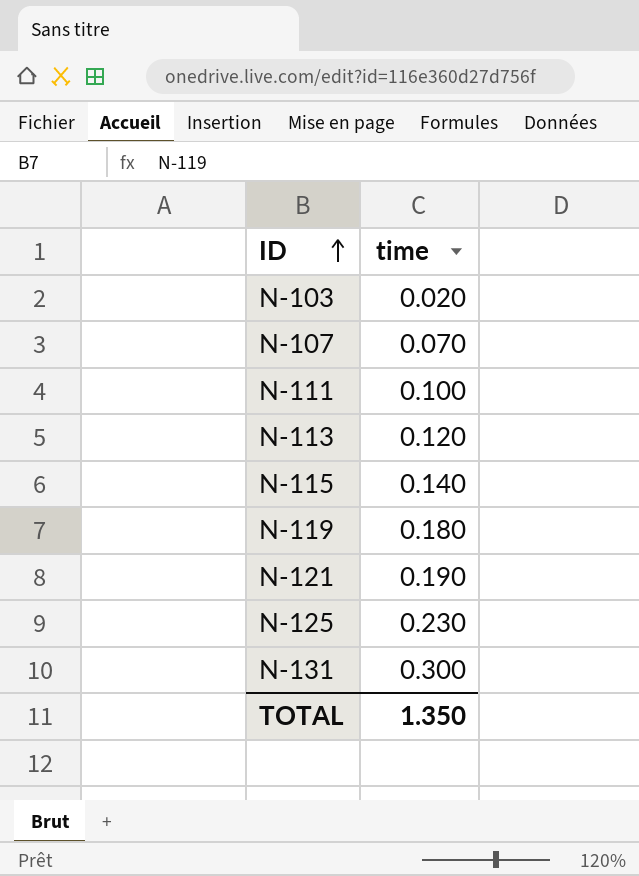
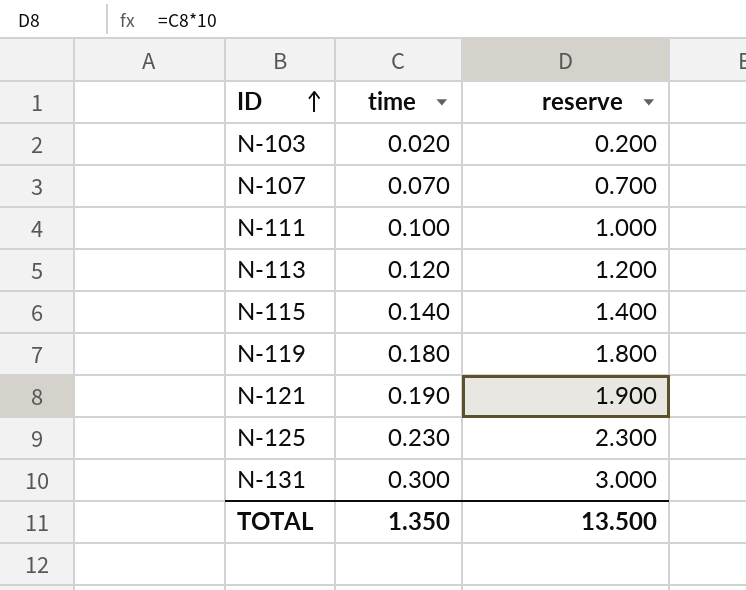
column reserve | formula: none -> [time] * 10

